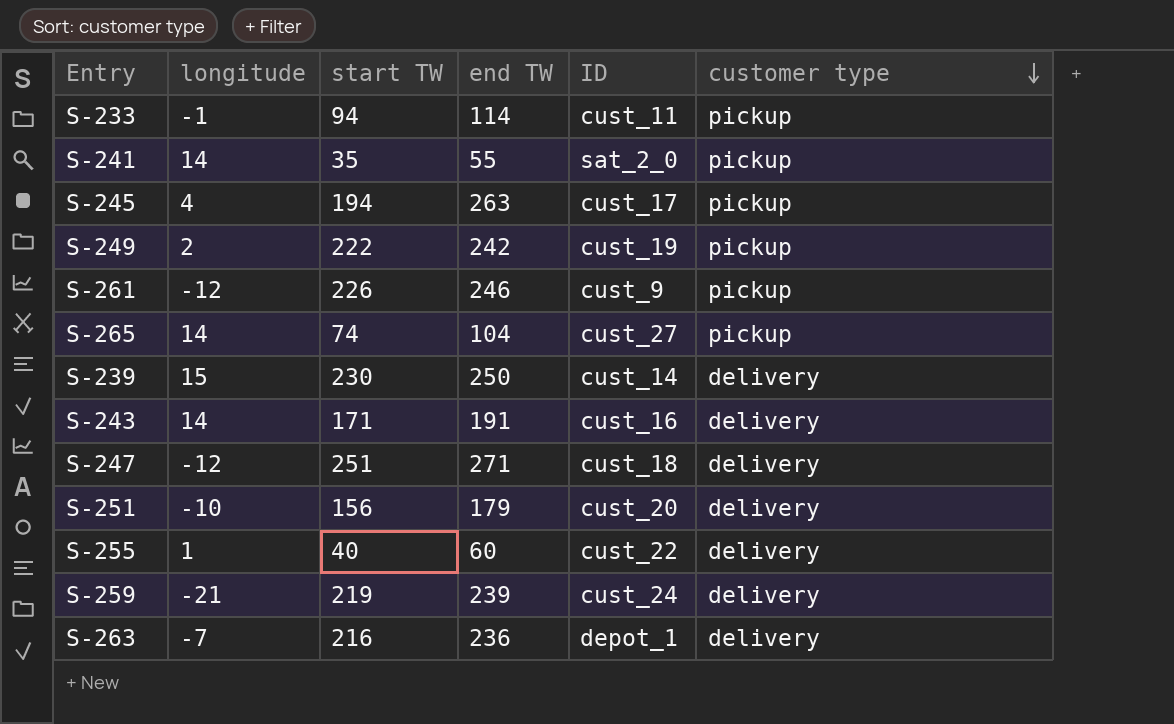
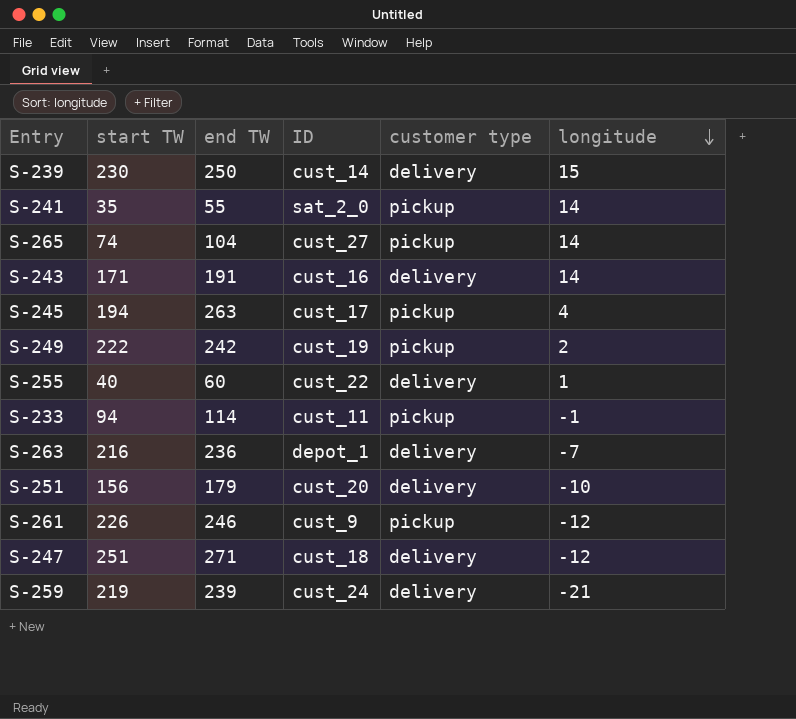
row order: customer type descending -> longitude descending
column longitude | position: 2 -> 6

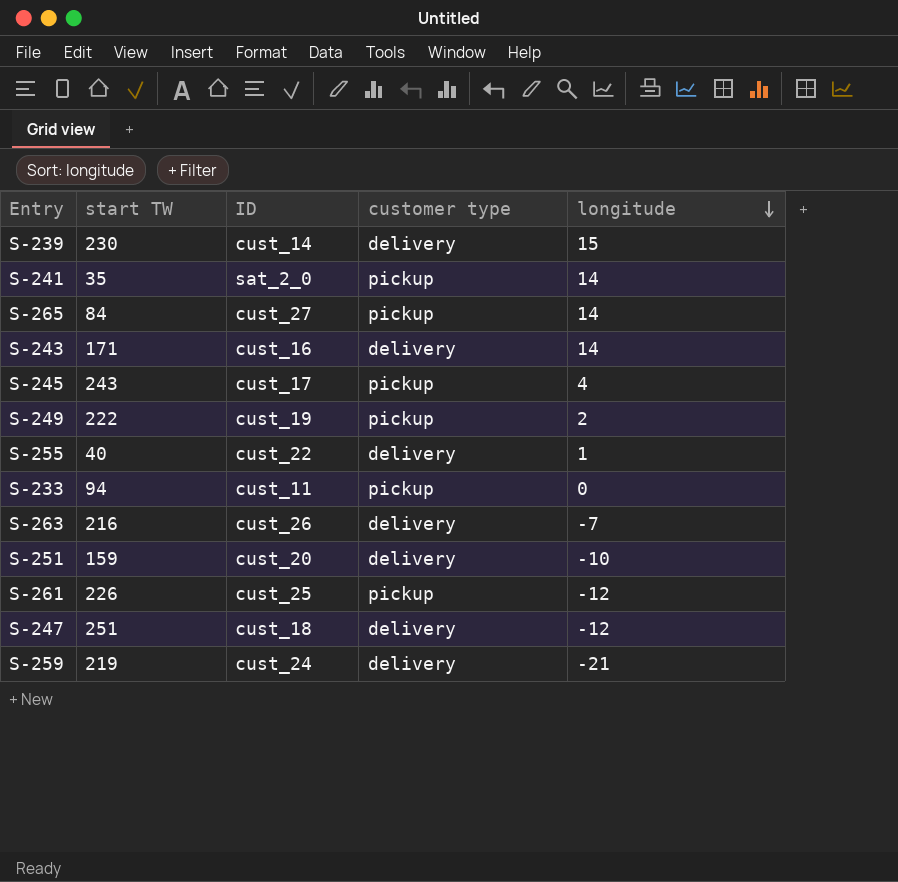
column end TW | position: 3 -> none
S-265 | start TW: 74 -> 84
S-245 | start TW: 194 -> 243
S-233 | longitude: -1 -> 0
S-263 | ID: depot_1 -> cust_26
S-251 | start TW: 156 -> 159
S-261 | ID: cust_9 -> cust_25

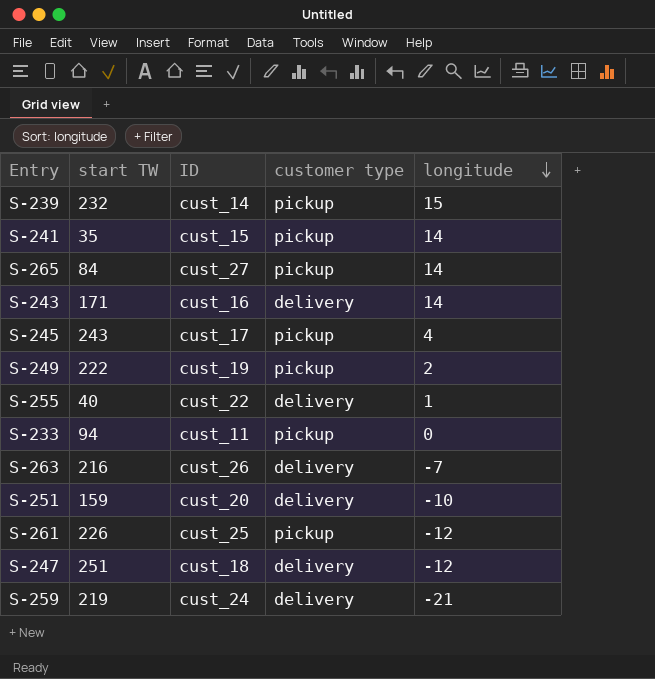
S-239 | start TW: 230 -> 232
S-239 | customer type: delivery -> pickup
S-241 | ID: sat_2_0 -> cust_15

